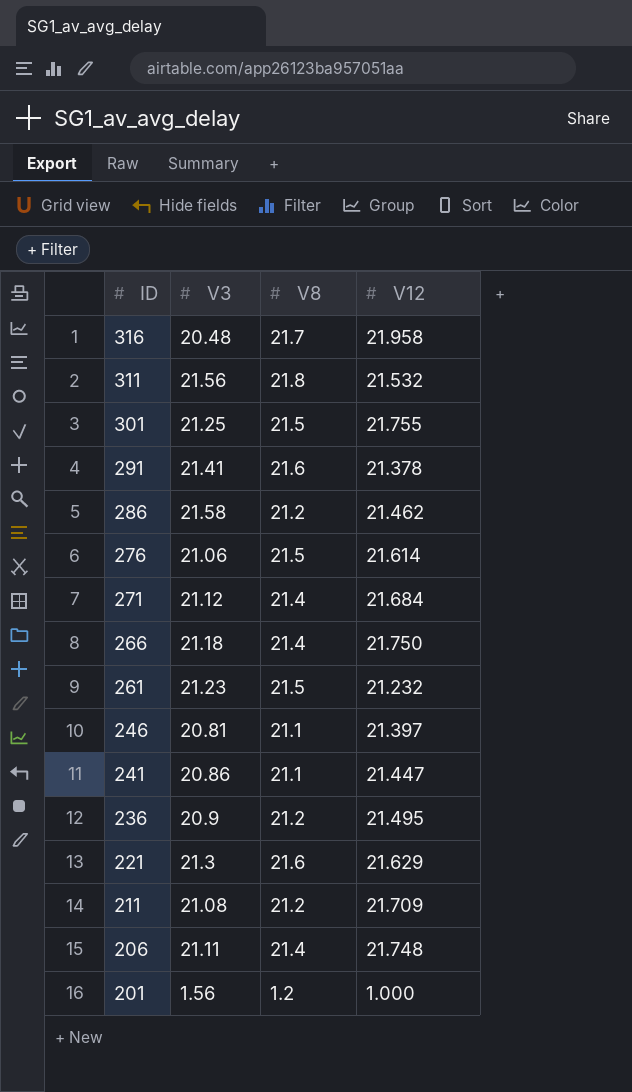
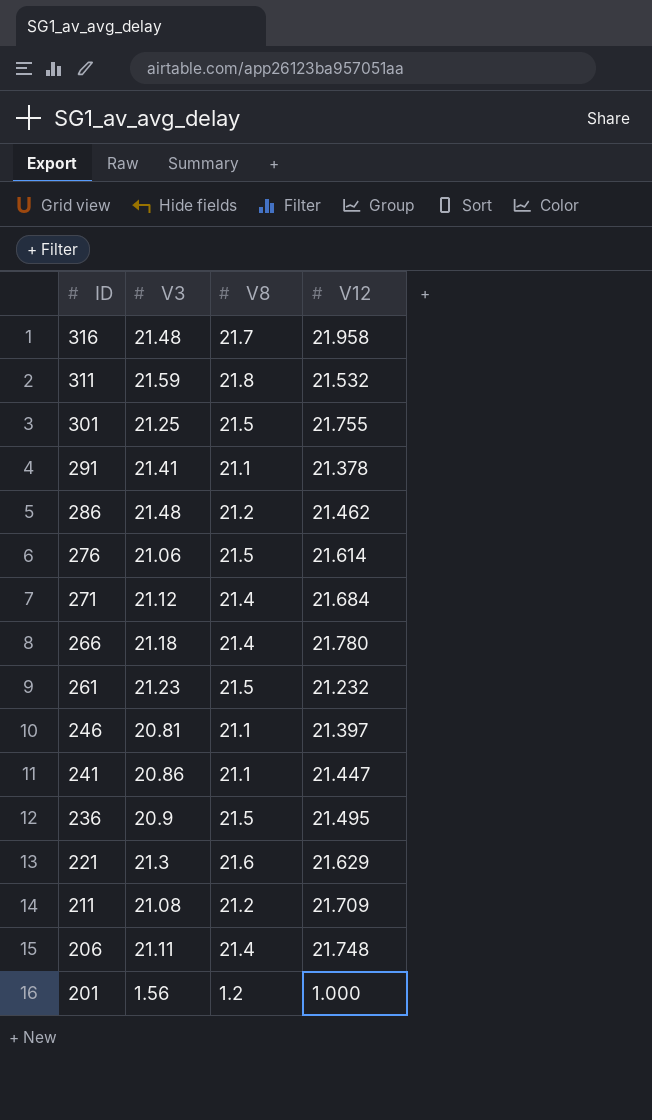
316 | V3: 20.48 -> 21.48
311 | V3: 21.56 -> 21.59
291 | V8: 21.6 -> 21.1
286 | V3: 21.58 -> 21.48
266 | V12: 21.750 -> 21.780
236 | V8: 21.2 -> 21.5

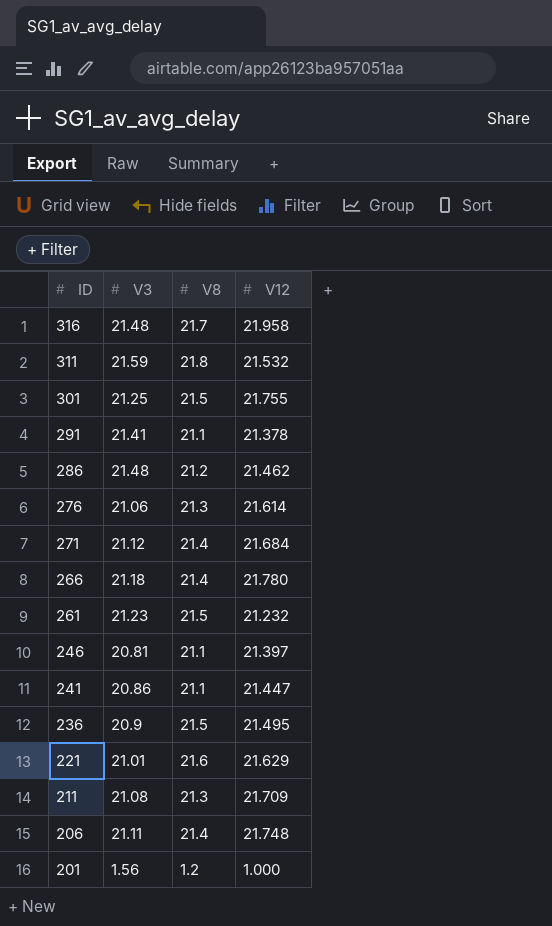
276 | V8: 21.5 -> 21.3
221 | V3: 21.3 -> 21.01
211 | V8: 21.2 -> 21.3

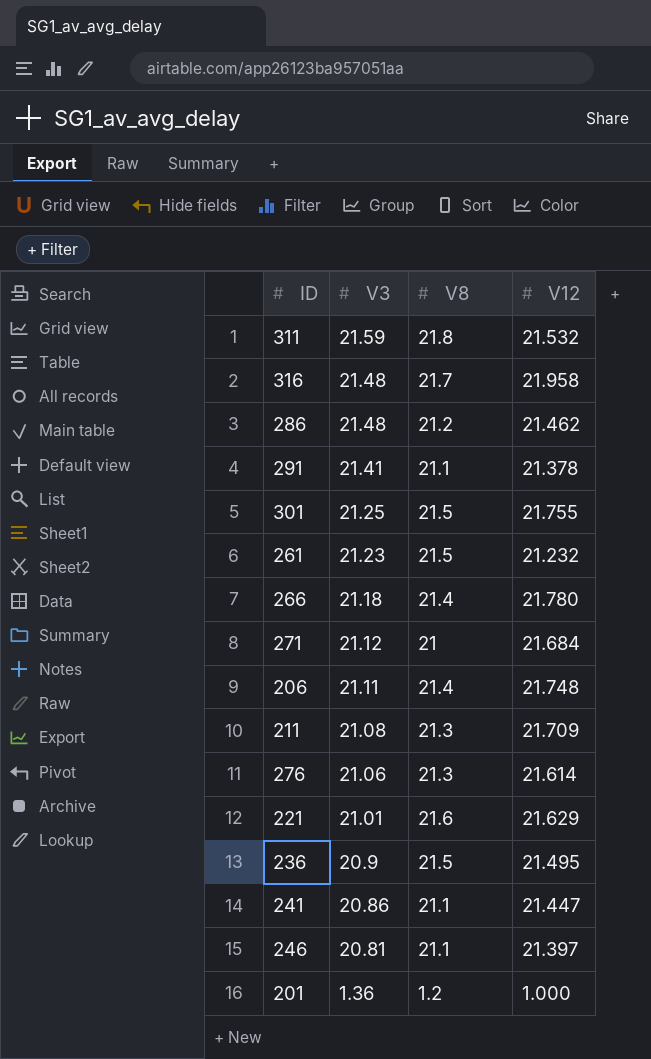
row order: ID descending -> V3 descending
271 | V8: 21.4 -> 21
201 | V3: 1.56 -> 1.36

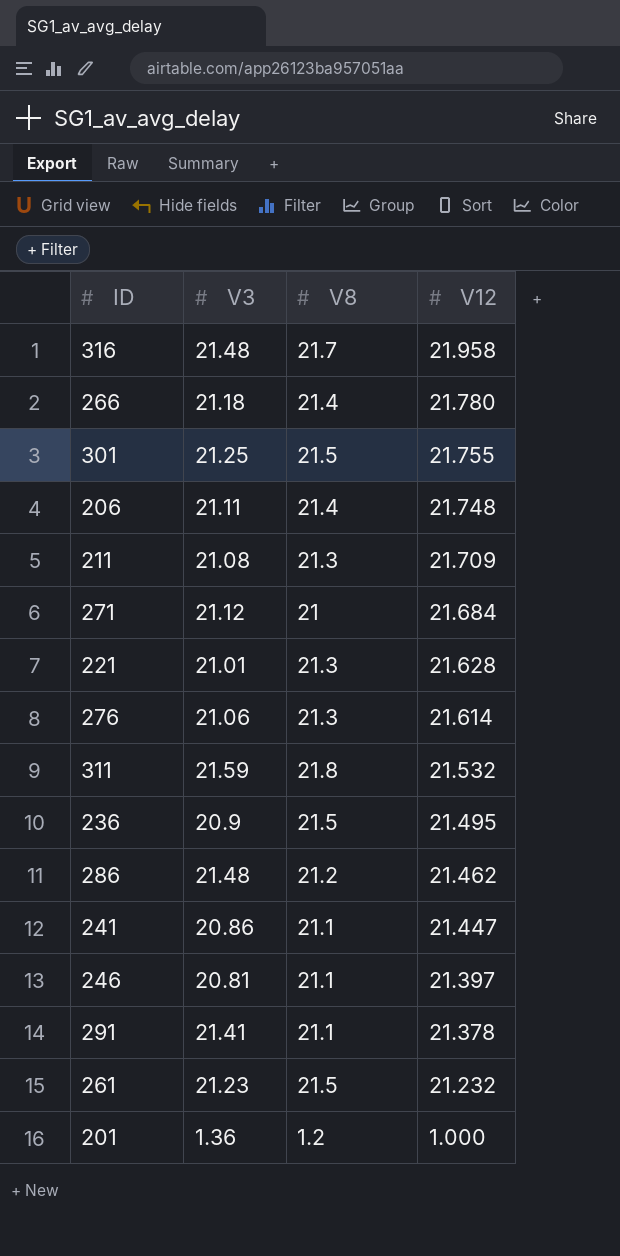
row order: V3 descending -> V12 descending
221 | V8: 21.6 -> 21.3
221 | V12: 21.629 -> 21.628

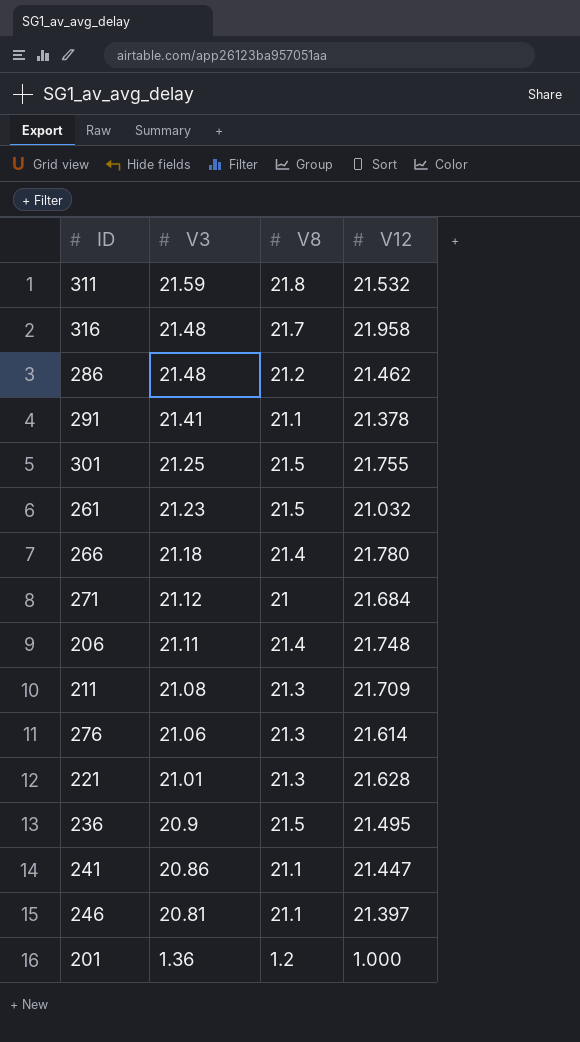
row order: V12 descending -> V3 descending
261 | V12: 21.232 -> 21.032

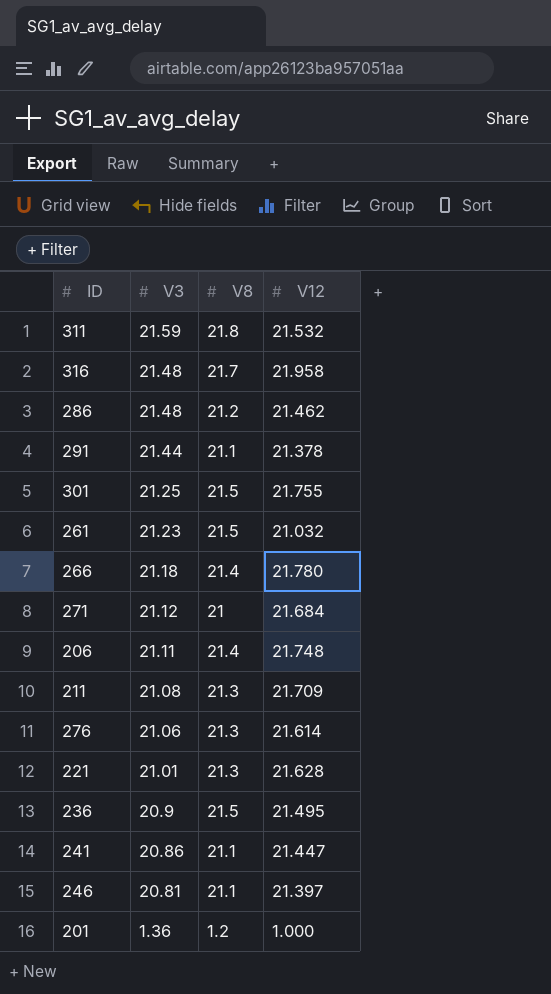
291 | V3: 21.41 -> 21.44

